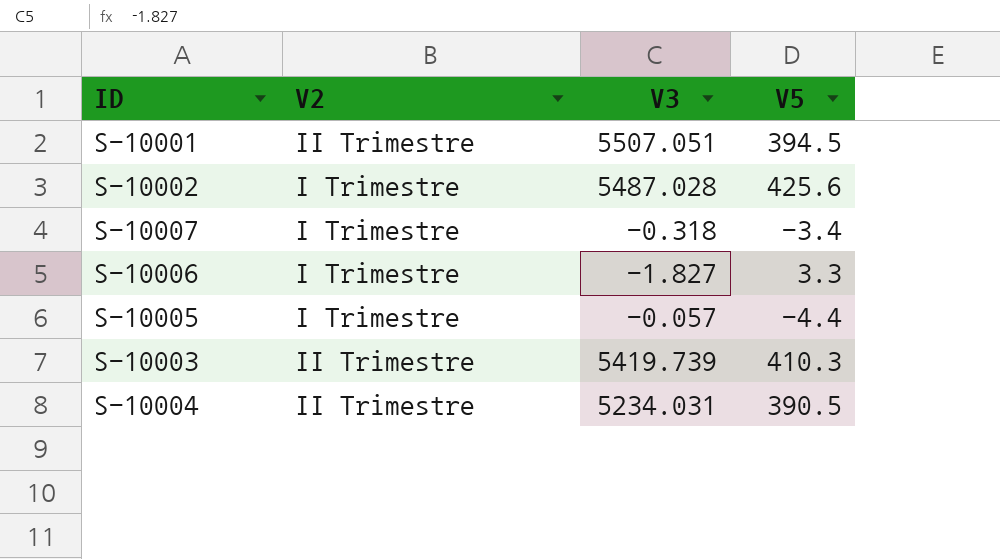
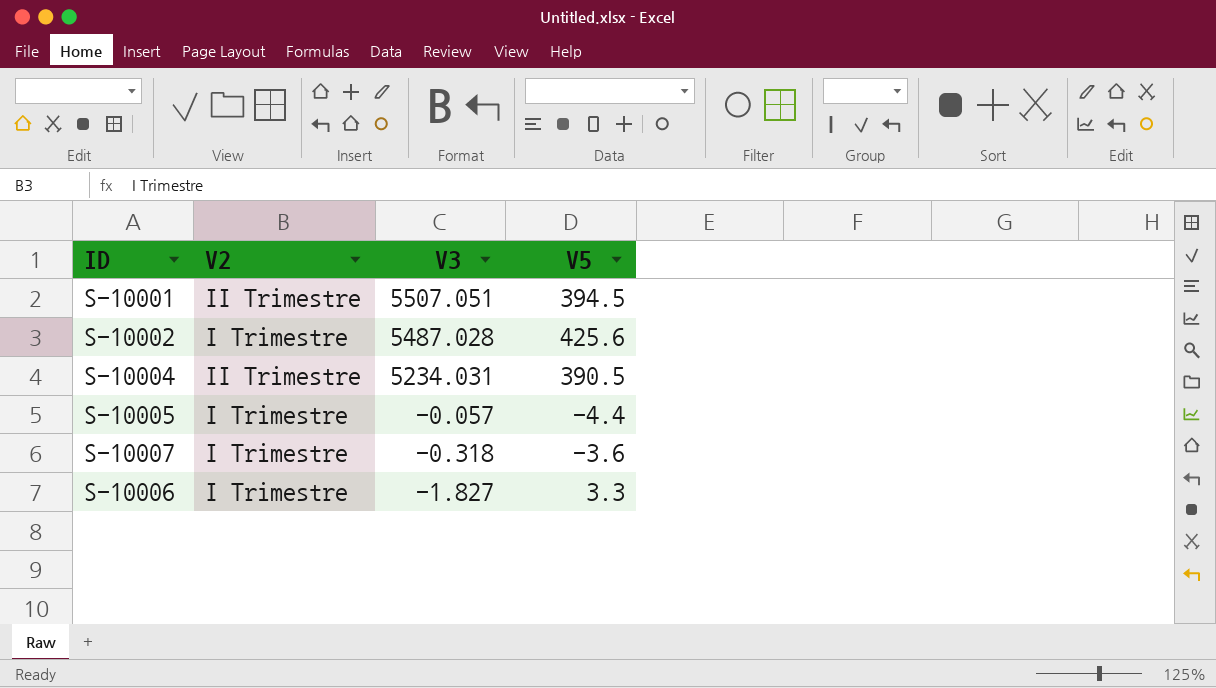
row order: none -> V3 descending
row S-10003: II Trimestre | 5419.739 | 410.3 -> none
S-10007 | V5: -3.4 -> -3.6

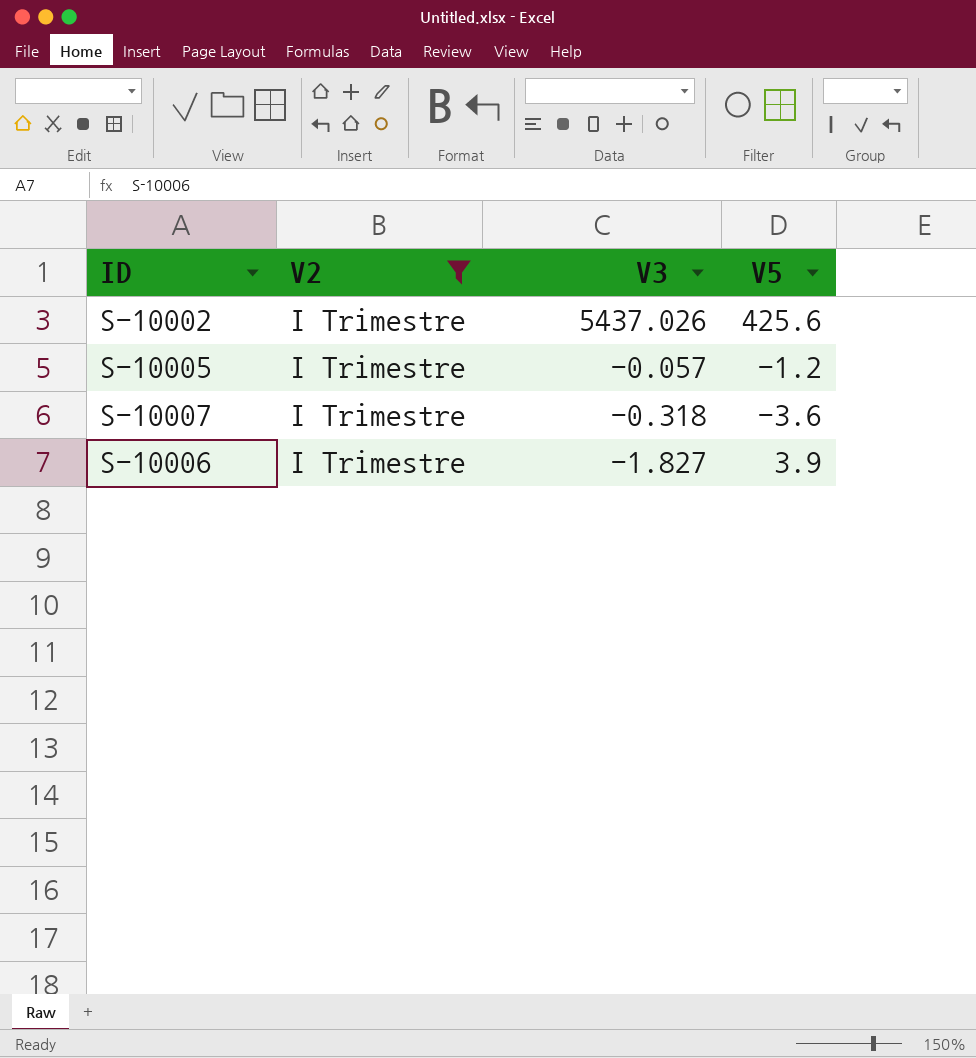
filter: none -> V2 = I Trimestre
S-10002 | V3: 5487.028 -> 5437.026
S-10005 | V5: -4.4 -> -1.2
S-10006 | V5: 3.3 -> 3.9

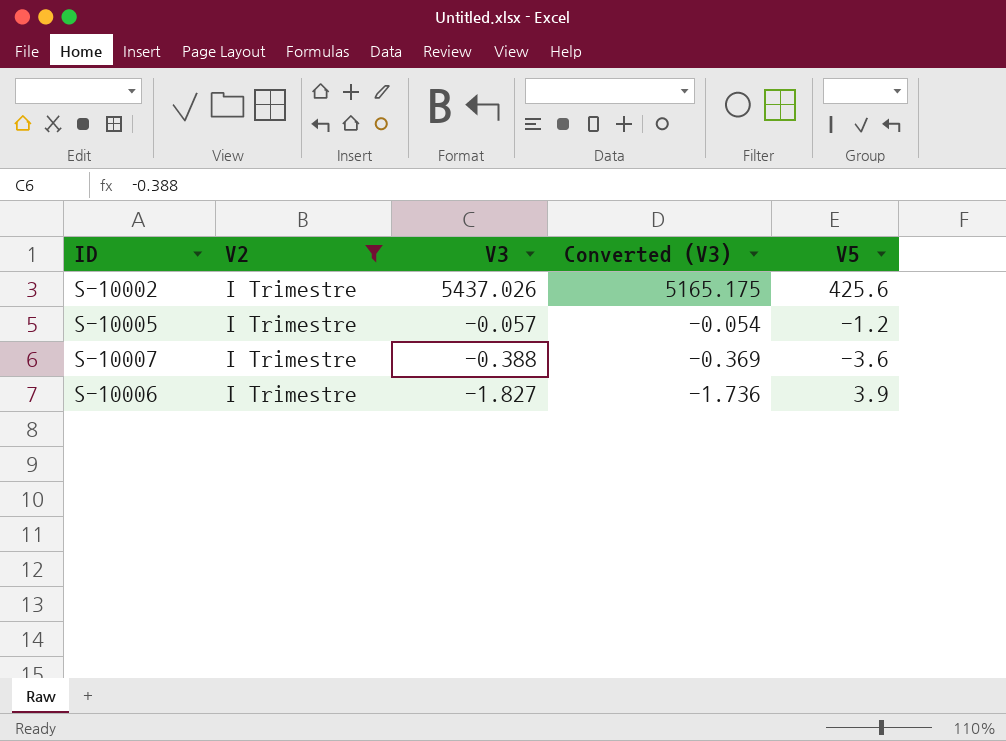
column Converted (V3) | formula: none -> [V3] * 0.95
S-10007 | V3: -0.318 -> -0.388

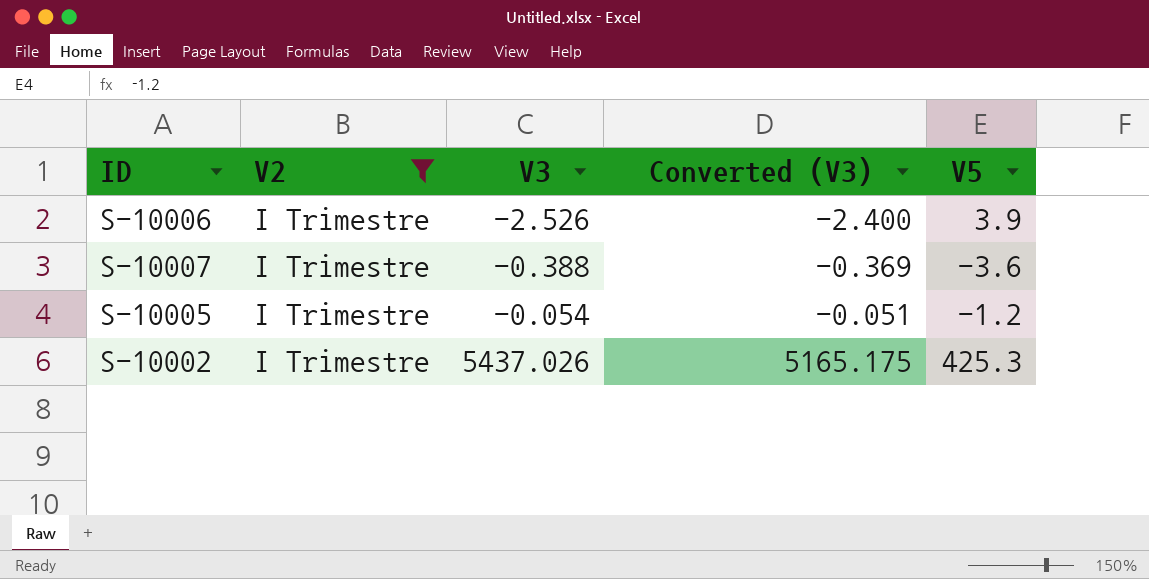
row order: V3 descending -> V3 ascending
S-10006 | V3: -1.827 -> -2.526
S-10006 | Converted (V3): -1.736 -> -2.400
S-10005 | V3: -0.057 -> -0.054
S-10005 | Converted (V3): -0.054 -> -0.051
S-10002 | V5: 425.6 -> 425.3

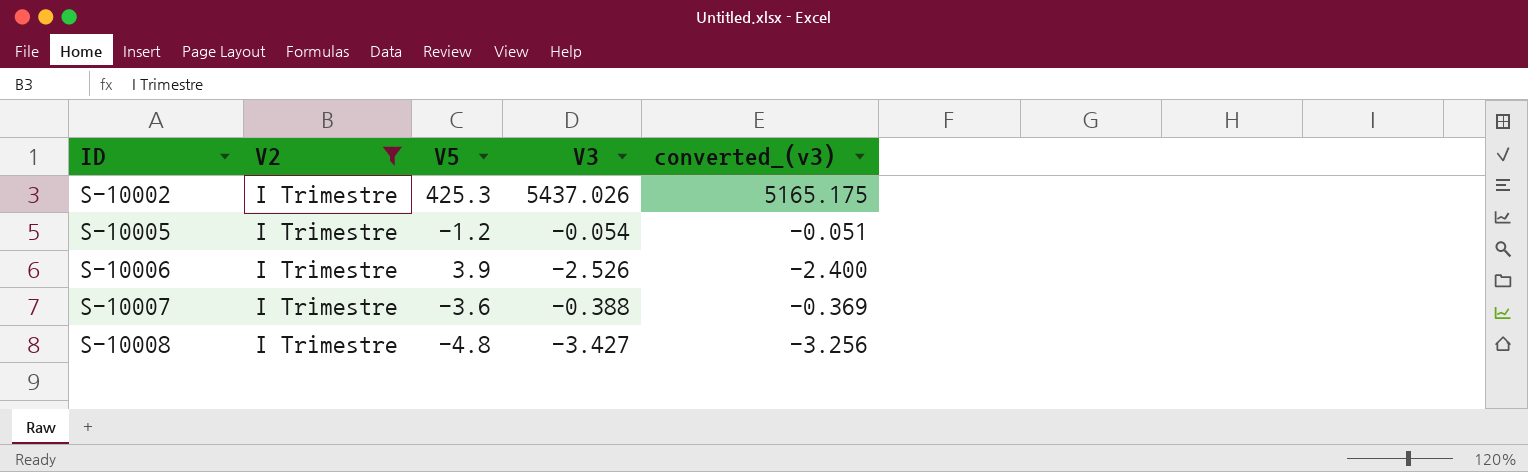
row order: V3 ascending -> ID ascending
column V5 | position: 5 -> 3
column name: Converted (V3) -> converted_(v3)
row S-10008: none -> I Trimestre | -4.8 | -3.427 | -3.256

